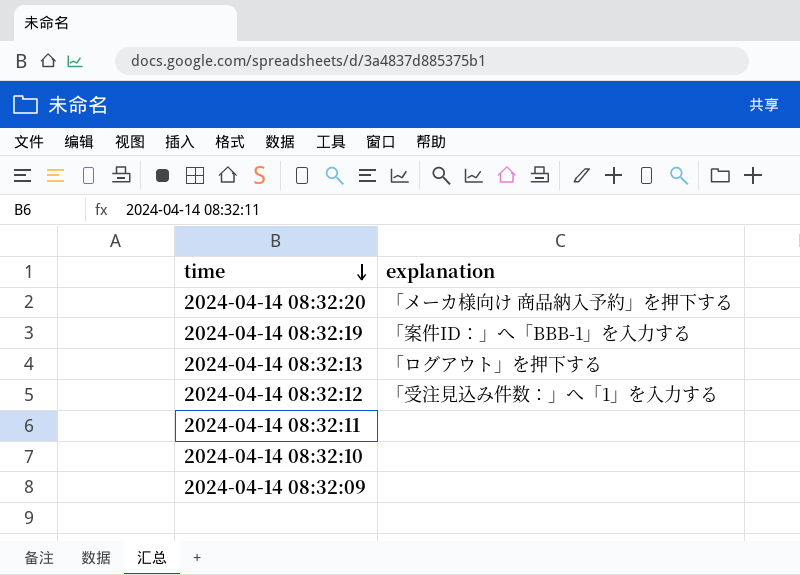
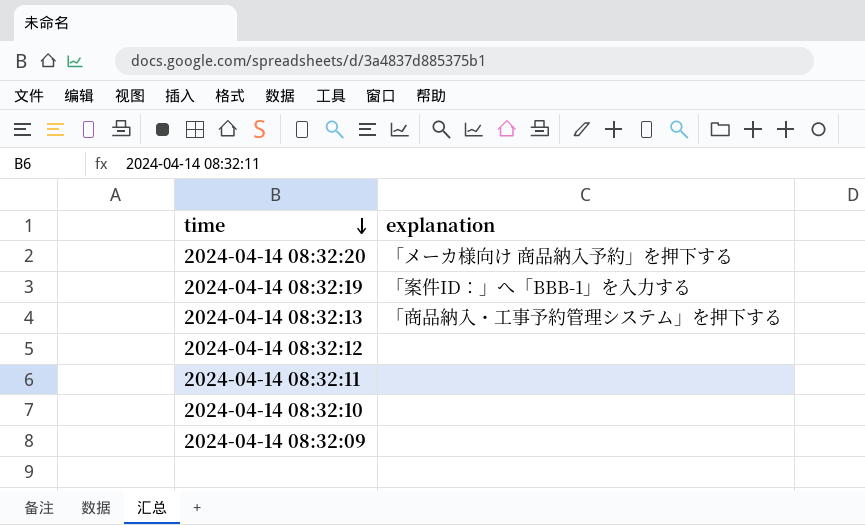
2024-04-14 08:32:13 | explanation: 「ログアウト」を押下する -> 「商品納入・工事予約管理システム」を押下する
2024-04-14 08:32:12 | explanation: 「受注見込み件数：」へ「1」を入力する -> none

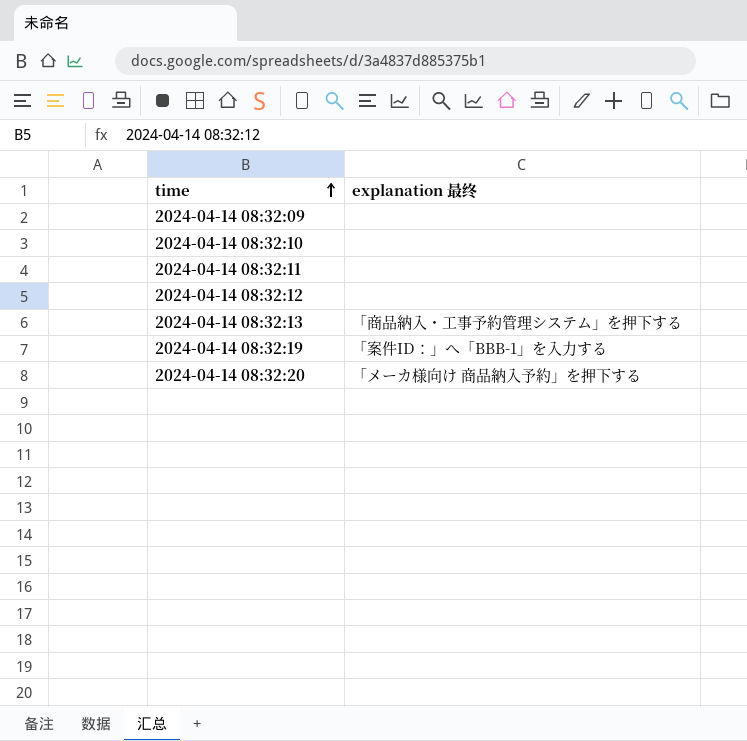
row order: time descending -> time ascending
column name: explanation -> explanation 最终

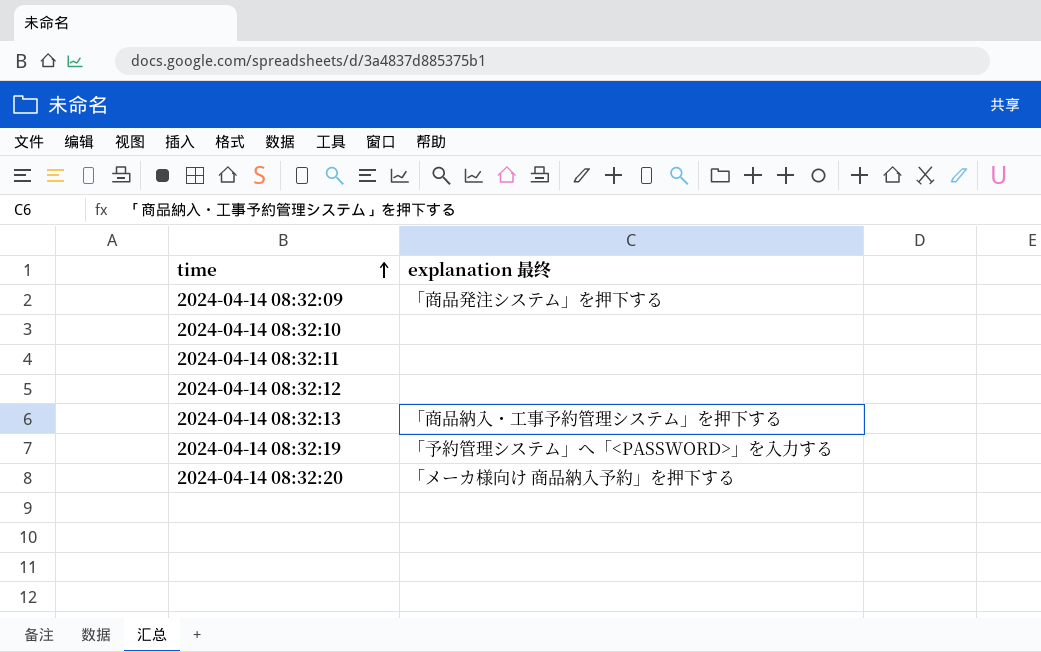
2024-04-14 08:32:09 | explanation 最终: none -> 「商品発注システム」を押下する
2024-04-14 08:32:19 | explanation 最终: 「案件ID：」へ「BBB-1」を入力する -> 「予約管理システム」へ「<PASSWORD>」を入力する

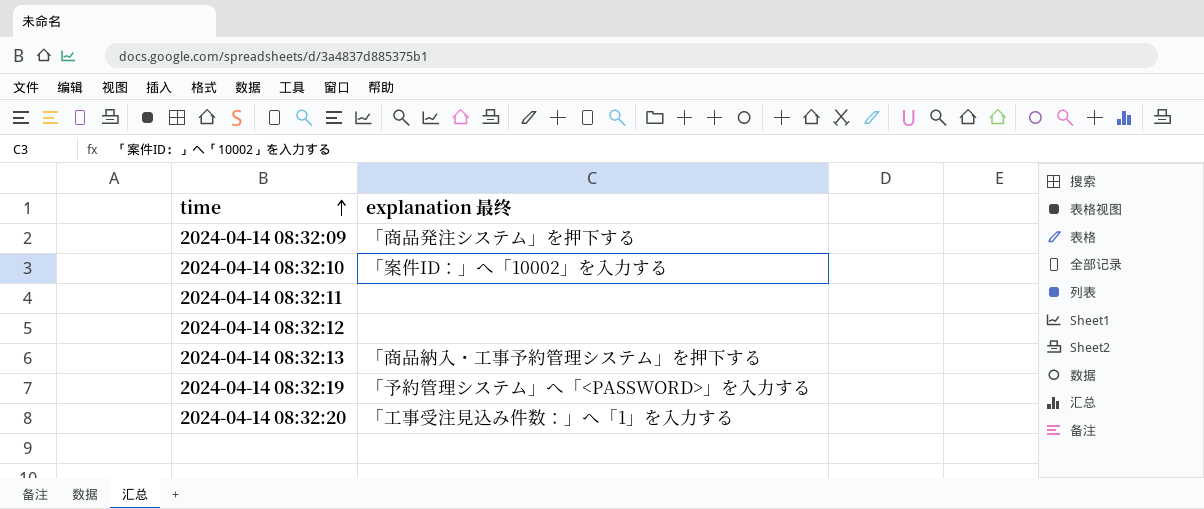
2024-04-14 08:32:10 | explanation 最终: none -> 「案件ID：」へ「10002」を入力する
2024-04-14 08:32:20 | explanation 最终: 「メーカ様向け 商品納入予約」を押下する -> 「工事受注見込み件数：」へ「1」を入力する

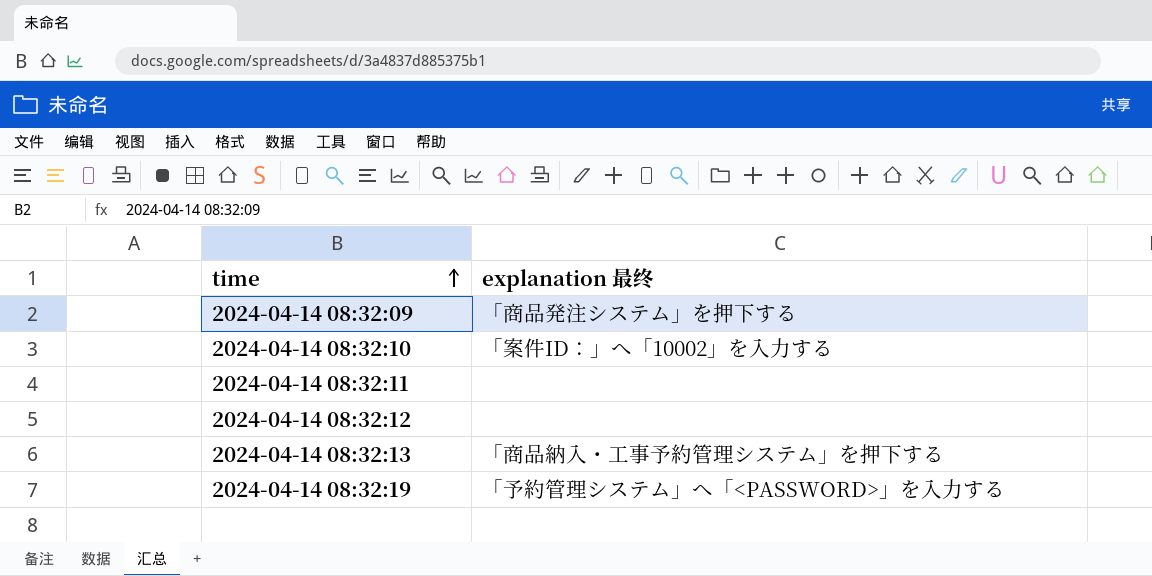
row 2024-04-14 08:32:20: 「工事受注見込み件数：」へ「1」を入力する -> none

